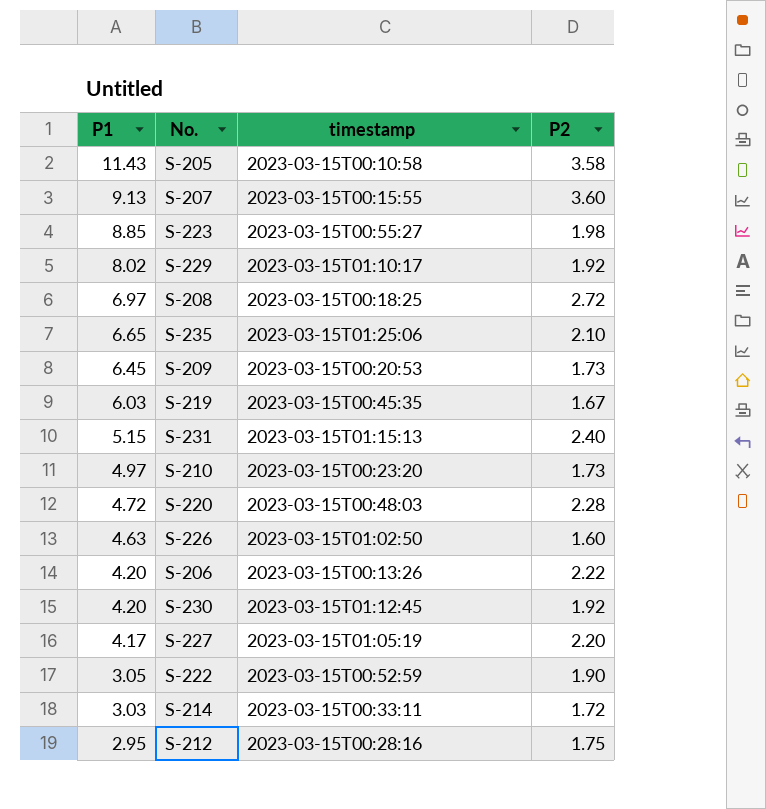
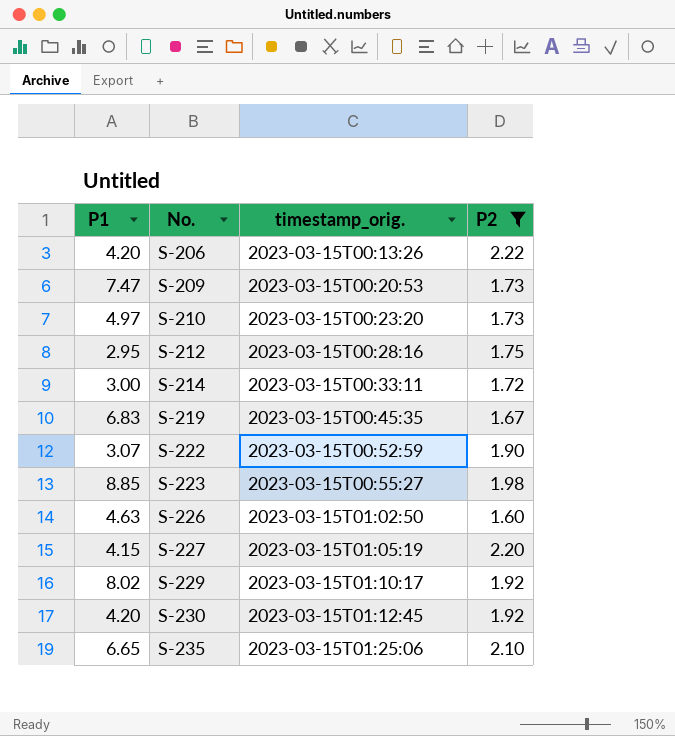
filter: none -> P2 <= 2.22
row order: P1 descending -> No. ascending
column name: timestamp -> timestamp_orig.
S-209 | P1: 6.45 -> 7.47
S-214 | P1: 3.03 -> 3.00
S-219 | P1: 6.03 -> 6.83
S-222 | P1: 3.05 -> 3.07
S-227 | P1: 4.17 -> 4.15

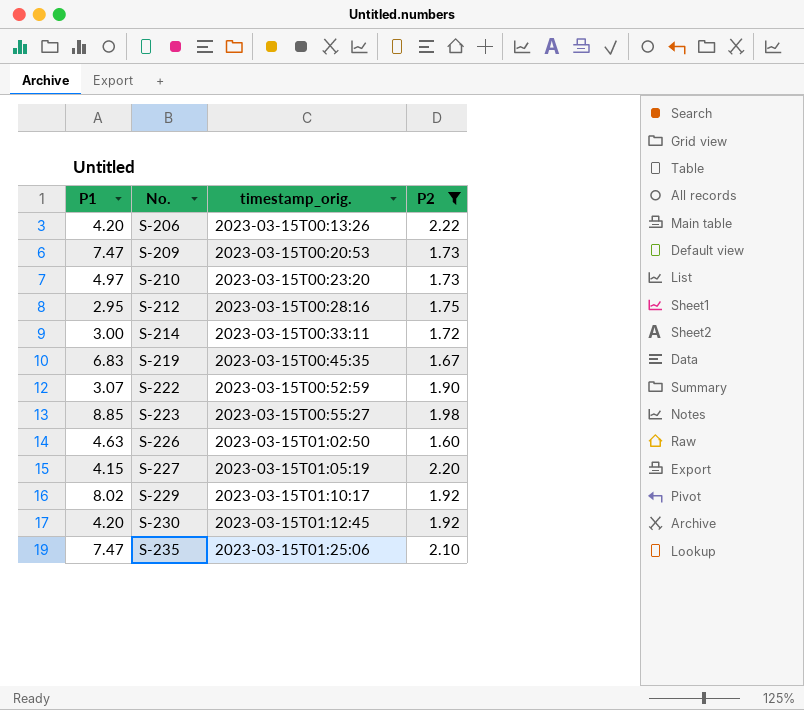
S-235 | P1: 6.65 -> 7.47

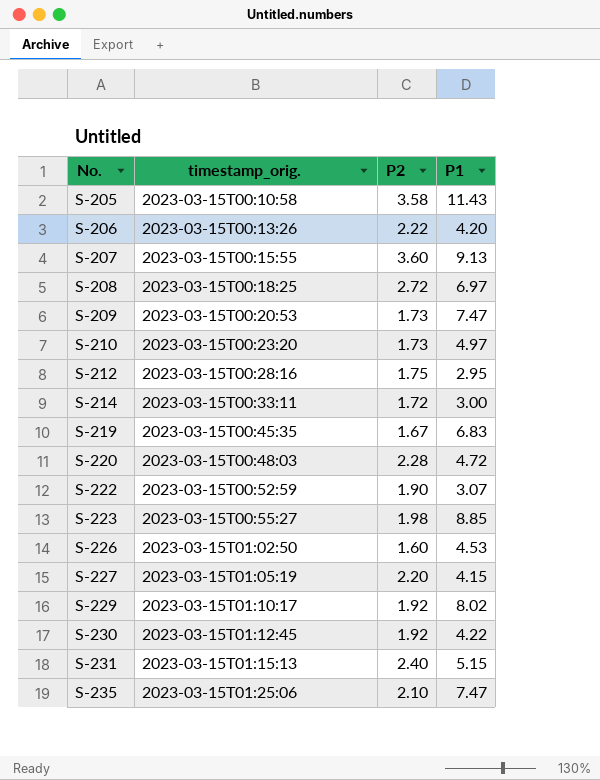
filter: P2 <= 2.22 -> none
column P1 | position: 1 -> 4
S-226 | P1: 4.63 -> 4.53
S-230 | P1: 4.20 -> 4.22

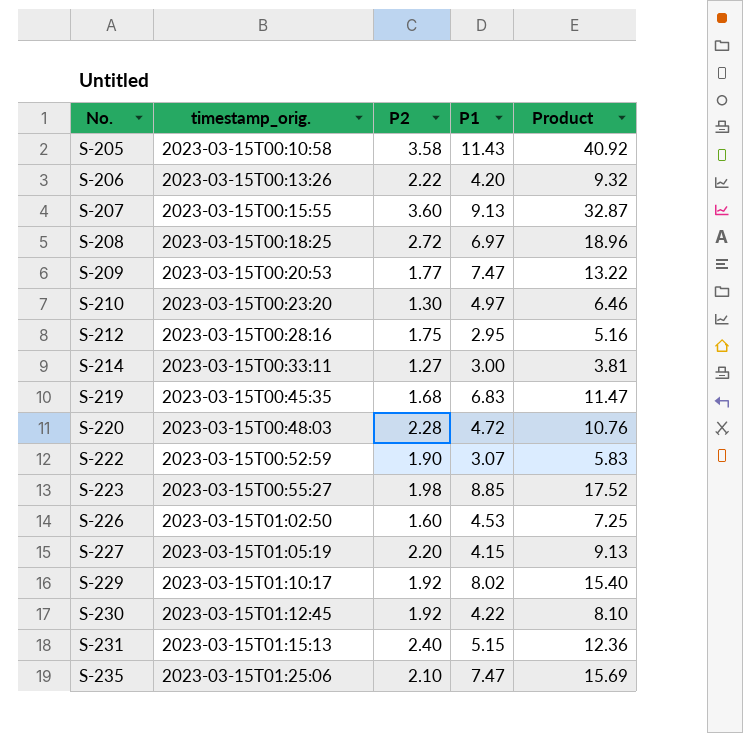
column Product | formula: none -> [P2] * [P1]
S-209 | P2: 1.73 -> 1.77
S-210 | P2: 1.73 -> 1.30
S-214 | P2: 1.72 -> 1.27
S-219 | P2: 1.67 -> 1.68

